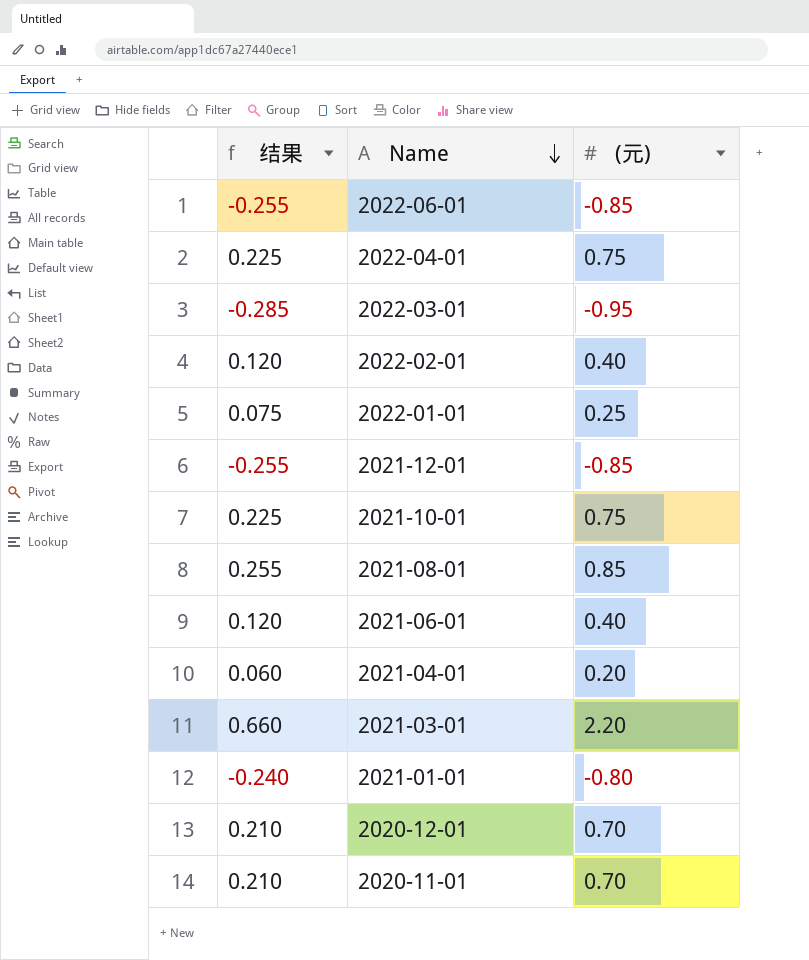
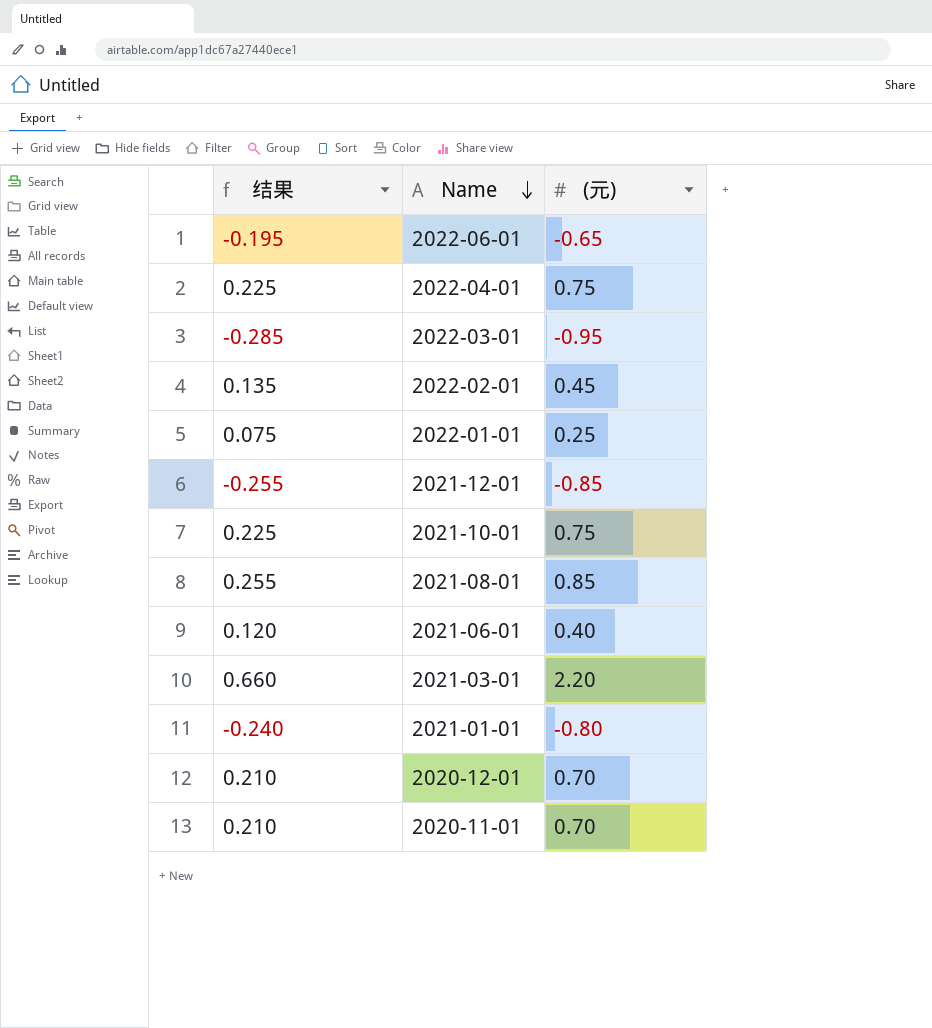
row 2021-04-01: 0.060 | 0.20 -> none
2022-06-01 | 结果: -0.255 -> -0.195
2022-06-01 | (元): -0.85 -> -0.65
2022-02-01 | 结果: 0.120 -> 0.135
2022-02-01 | (元): 0.40 -> 0.45

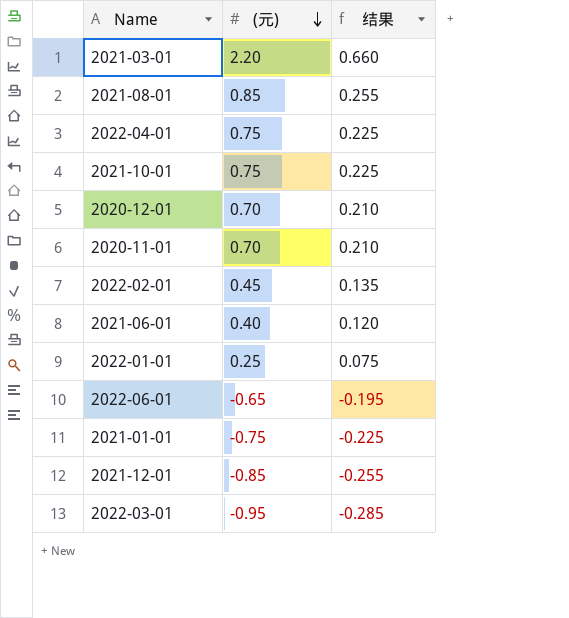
row order: Name descending -> (元) descending
column 结果 | position: 1 -> 3
2021-01-01 | (元): -0.80 -> -0.75
2021-01-01 | 结果: -0.240 -> -0.225

